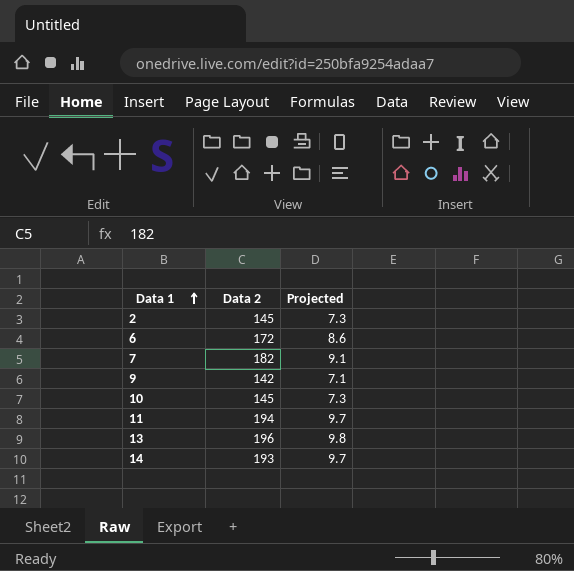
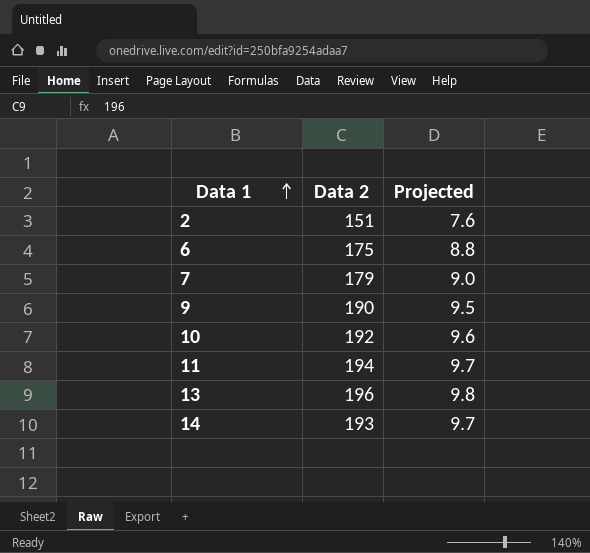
2 | Data 2: 145 -> 151
2 | Projected: 7.3 -> 7.6
6 | Data 2: 172 -> 175
6 | Projected: 8.6 -> 8.8
7 | Data 2: 182 -> 179
7 | Projected: 9.1 -> 9.0
9 | Data 2: 142 -> 190
9 | Projected: 7.1 -> 9.5
10 | Data 2: 145 -> 192
10 | Projected: 7.3 -> 9.6

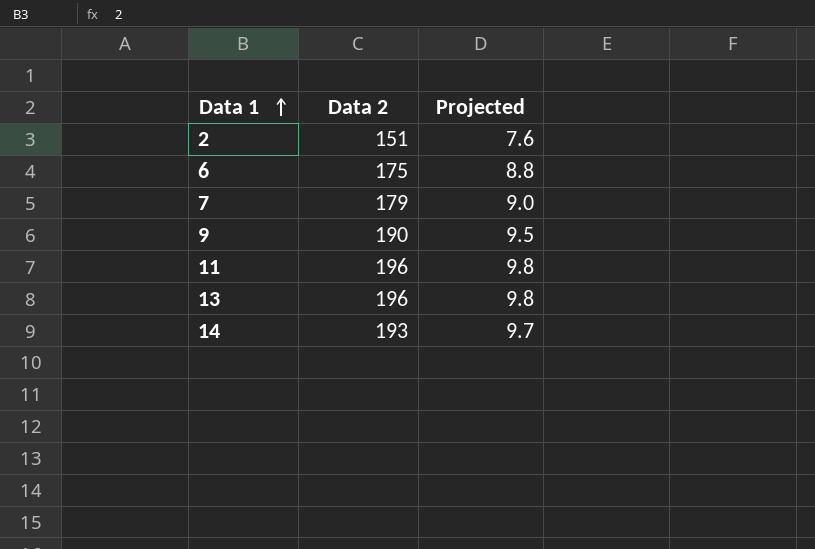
row 10: 192 | 9.6 -> none
11 | Data 2: 194 -> 196
11 | Projected: 9.7 -> 9.8

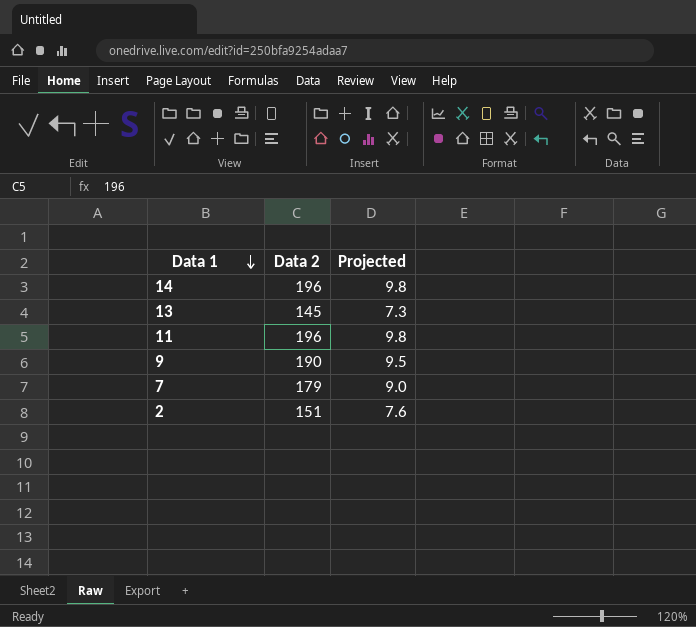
row order: Data 1 ascending -> Data 1 descending
row 6: 175 | 8.8 -> none
14 | Data 2: 193 -> 196
14 | Projected: 9.7 -> 9.8
13 | Data 2: 196 -> 145
13 | Projected: 9.8 -> 7.3

